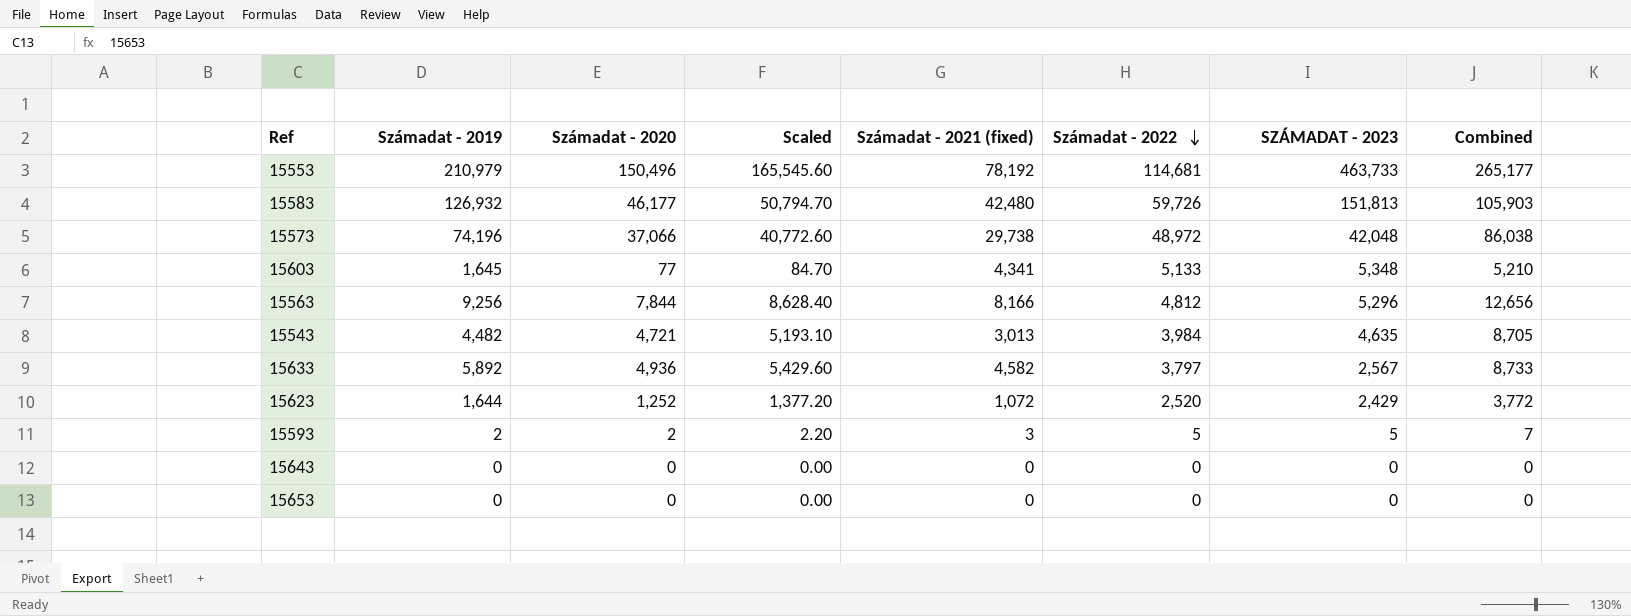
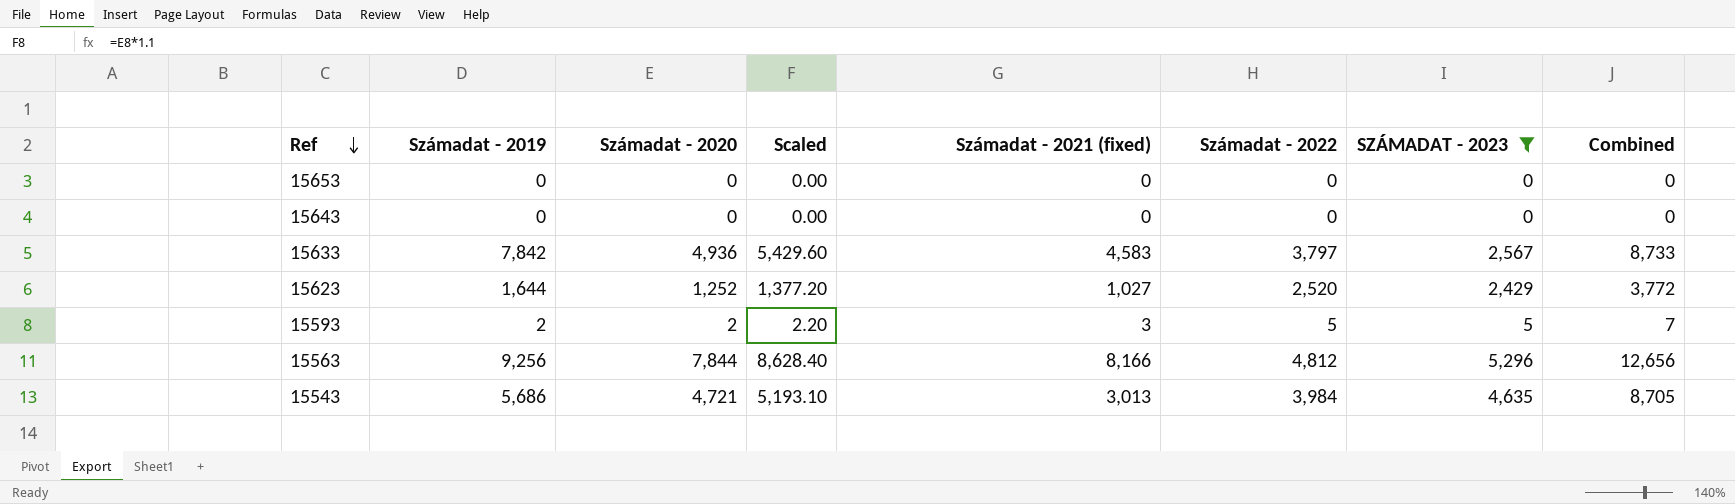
filter: none -> SZÁMADAT - 2023 <= 5,296
row order: Számadat - 2022 descending -> Ref descending
15633 | Számadat - 2019: 5,892 -> 7,842
15633 | Számadat - 2021 (fixed): 4,582 -> 4,583
15623 | Számadat - 2021 (fixed): 1,072 -> 1,027
15543 | Számadat - 2019: 4,482 -> 5,686

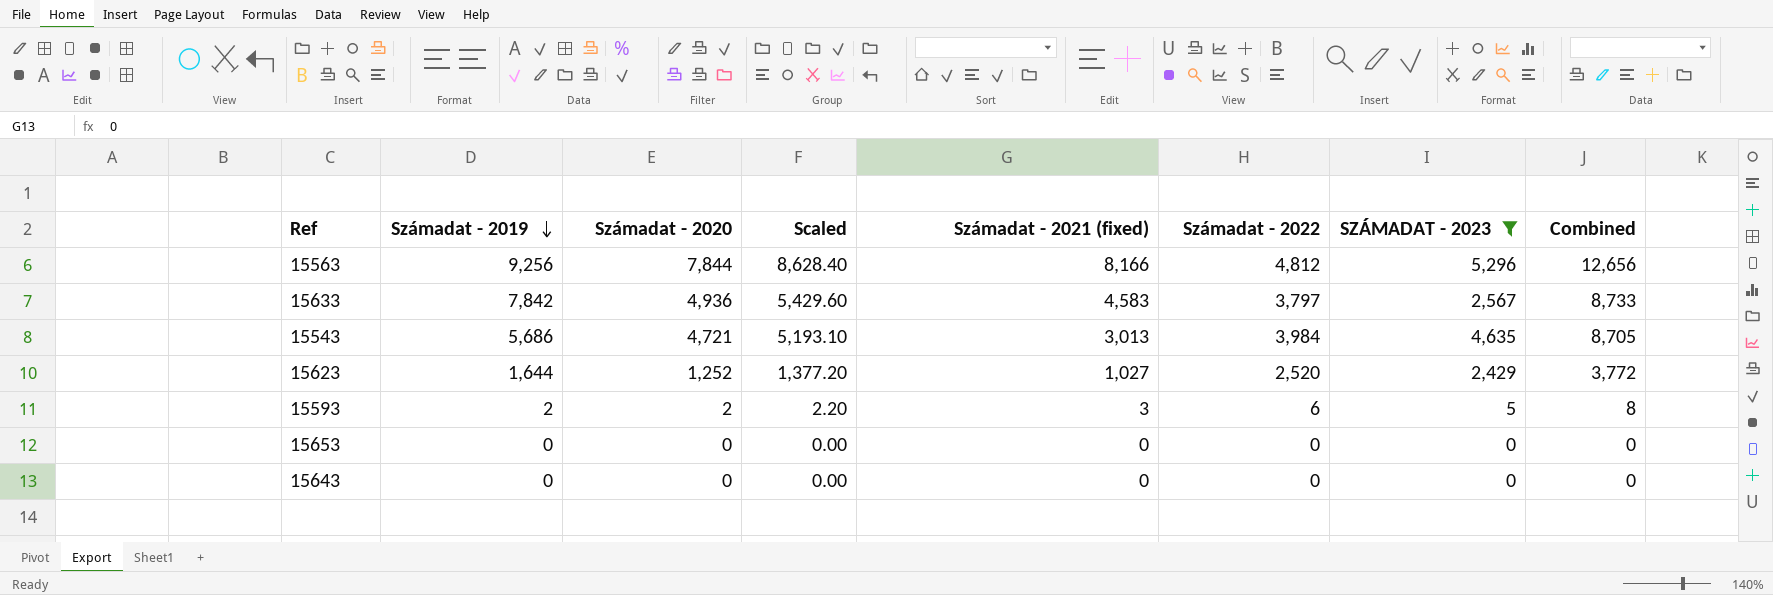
row order: Ref descending -> Számadat - 2019 descending
15593 | Számadat - 2022: 5 -> 6
15593 | Combined: 7 -> 8

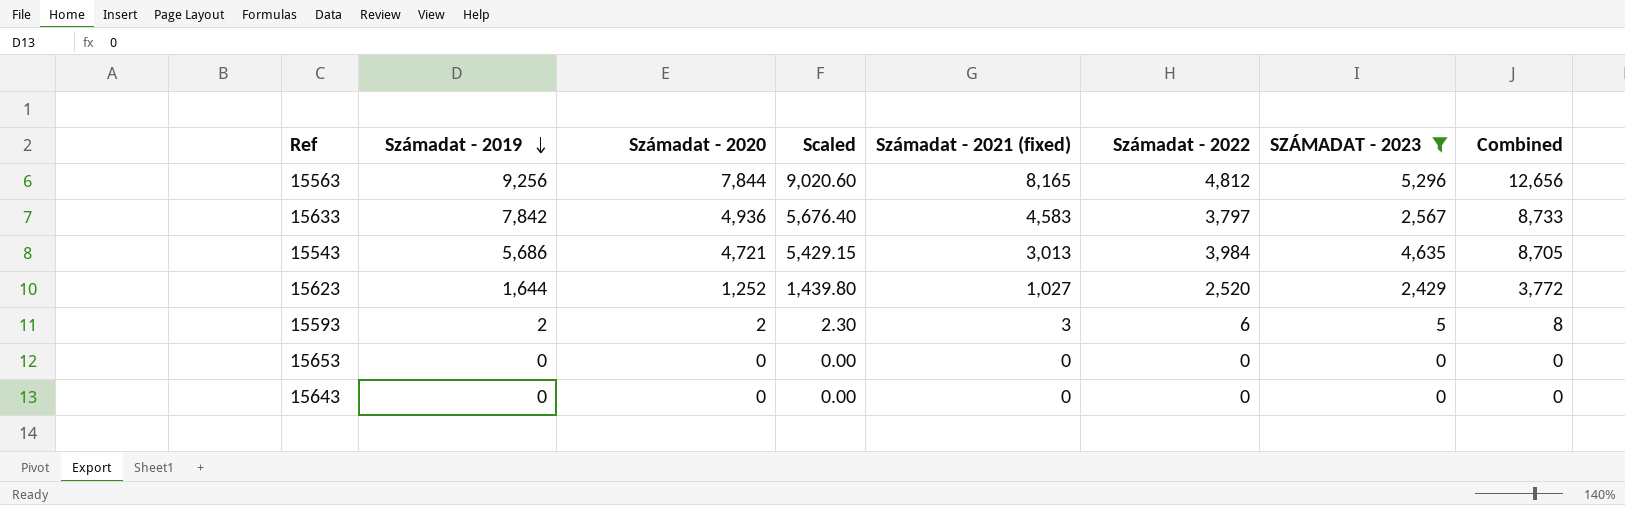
column Scaled | formula: [Számadat - 2020] * 1.1 -> [Számadat - 2020] * 1.15
15563 | Számadat - 2021 (fixed): 8,166 -> 8,165

